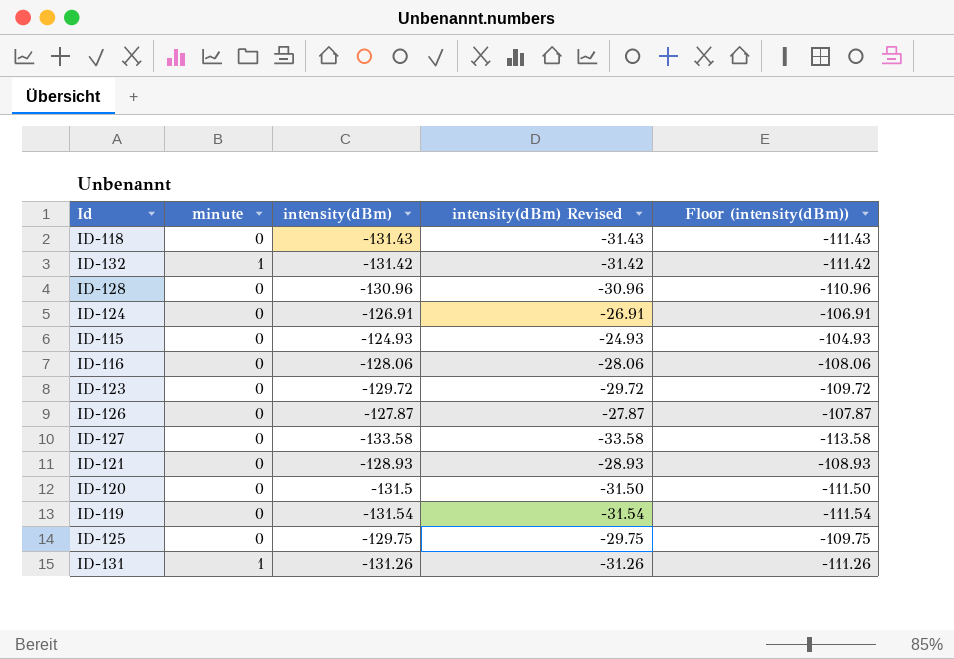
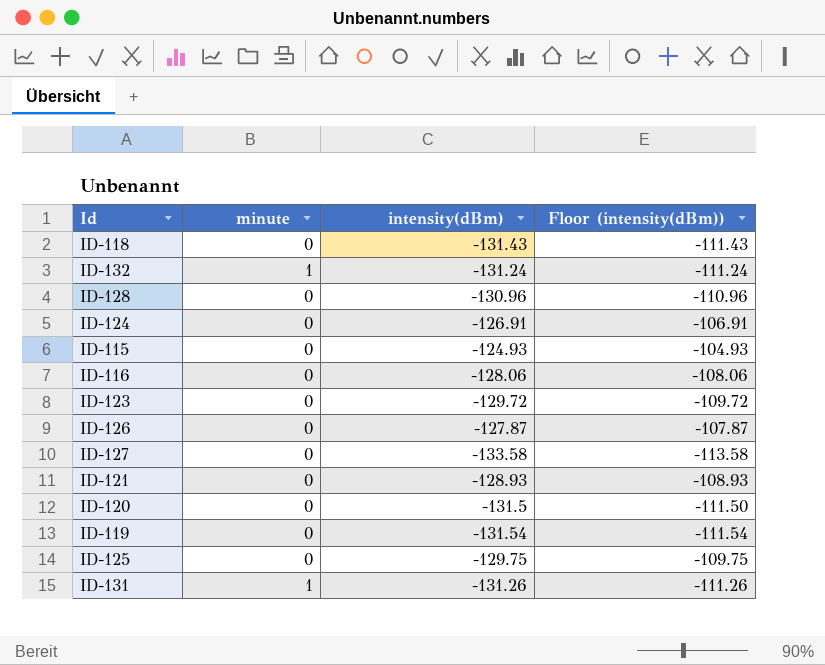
column intensity(dBm) Revised | formula: [intensity(dBm)] + 100 -> none
ID-132 | intensity(dBm): -131.42 -> -131.24
ID-132 | Floor (intensity(dBm)): -111.42 -> -111.24

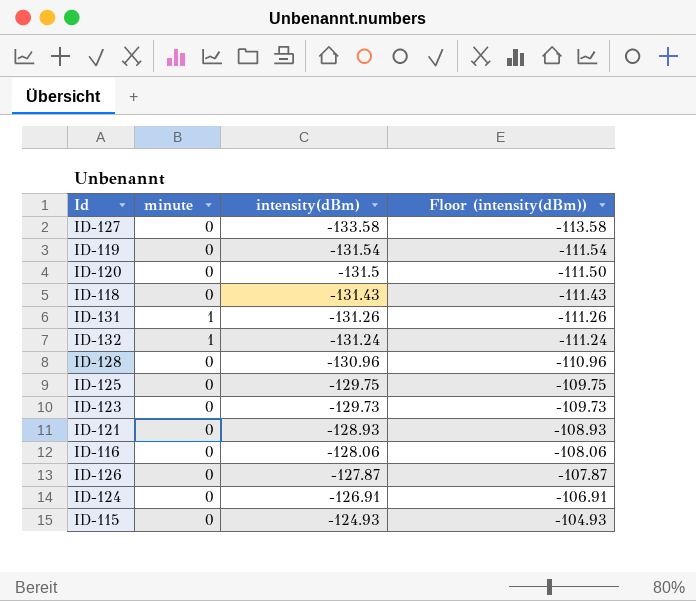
row order: none -> intensity(dBm) ascending
ID-123 | intensity(dBm): -129.72 -> -129.73
ID-123 | Floor (intensity(dBm)): -109.72 -> -109.73

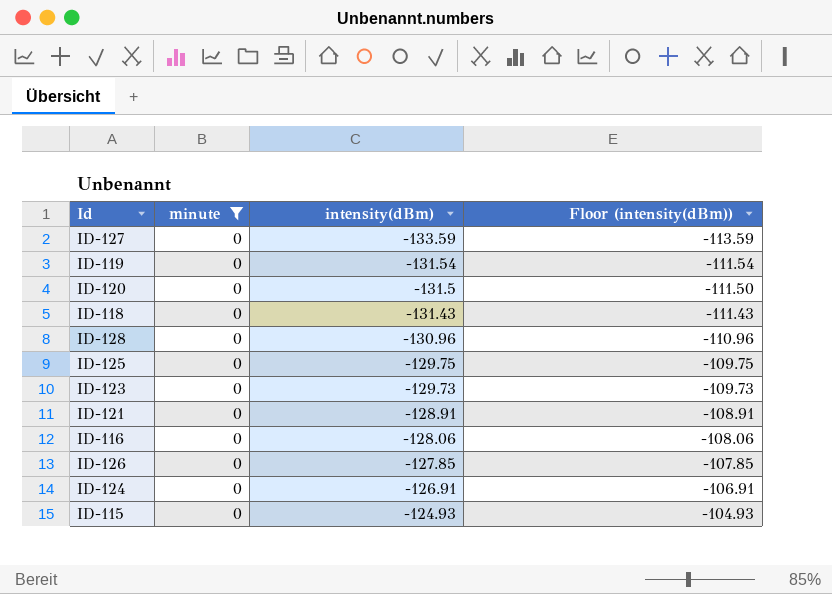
filter: none -> minute = 0
ID-127 | intensity(dBm): -133.58 -> -133.59
ID-127 | Floor (intensity(dBm)): -113.58 -> -113.59
ID-121 | intensity(dBm): -128.93 -> -128.91
ID-121 | Floor (intensity(dBm)): -108.93 -> -108.91
ID-126 | intensity(dBm): -127.87 -> -127.85
ID-126 | Floor (intensity(dBm)): -107.87 -> -107.85

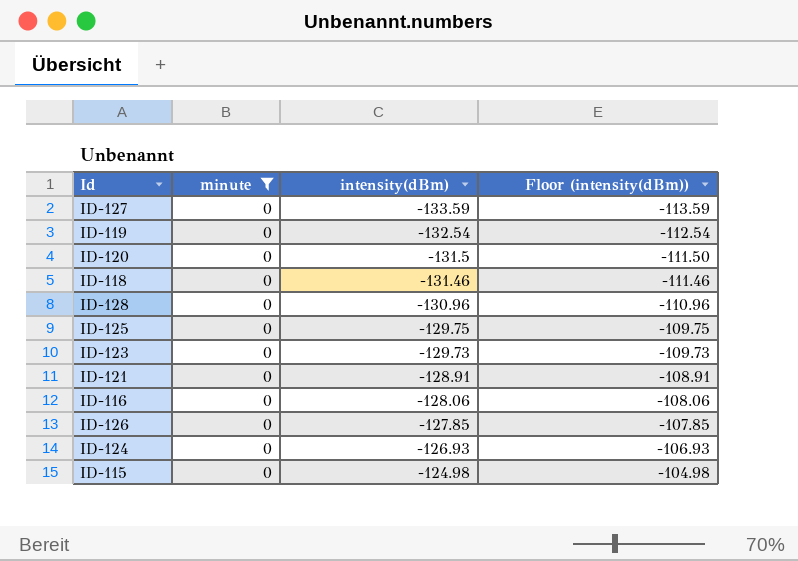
ID-119 | intensity(dBm): -131.54 -> -132.54
ID-119 | Floor (intensity(dBm)): -111.54 -> -112.54
ID-118 | intensity(dBm): -131.43 -> -131.46
ID-118 | Floor (intensity(dBm)): -111.43 -> -111.46
ID-124 | intensity(dBm): -126.91 -> -126.93
ID-124 | Floor (intensity(dBm)): -106.91 -> -106.93
ID-115 | intensity(dBm): -124.93 -> -124.98
ID-115 | Floor (intensity(dBm)): -104.93 -> -104.98

